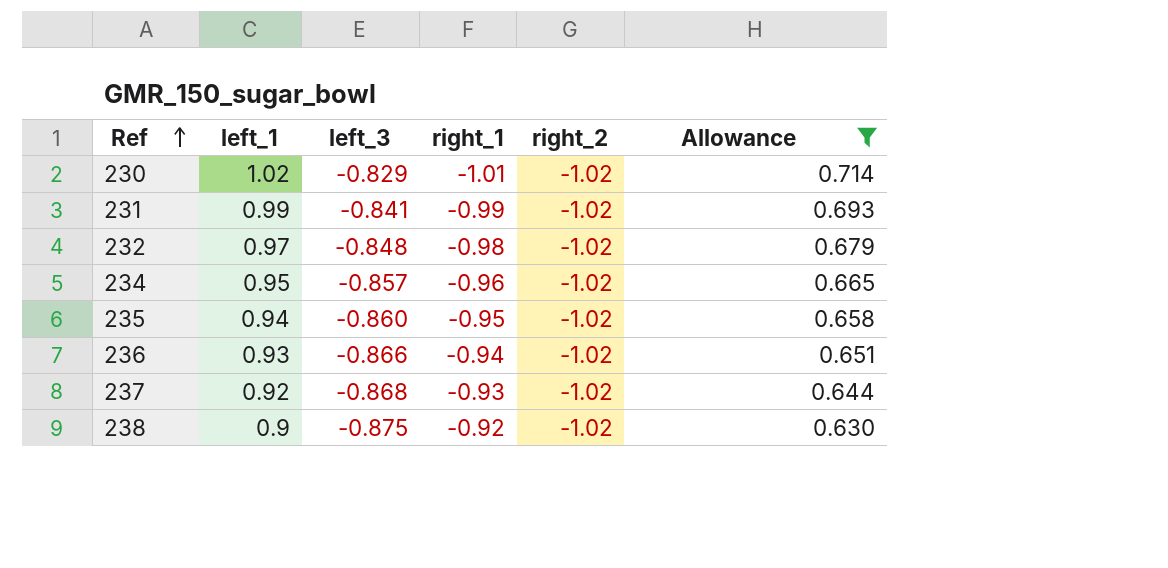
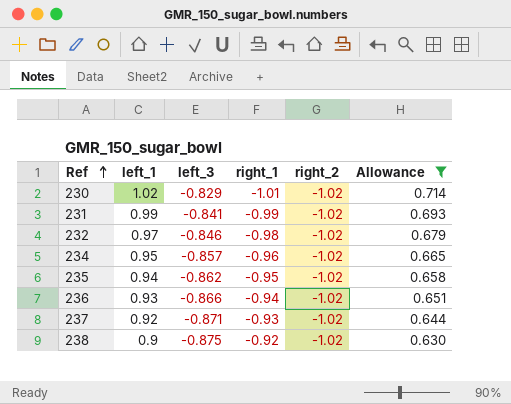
232 | left_3: -0.848 -> -0.846
235 | left_3: -0.860 -> -0.862
237 | left_3: -0.868 -> -0.871

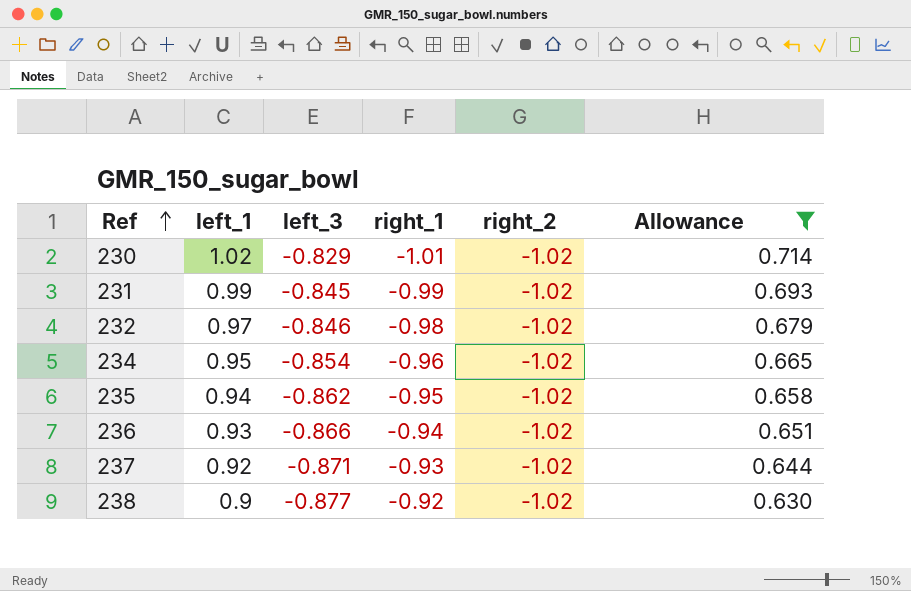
231 | left_3: -0.841 -> -0.845
234 | left_3: -0.857 -> -0.854
238 | left_3: -0.875 -> -0.877

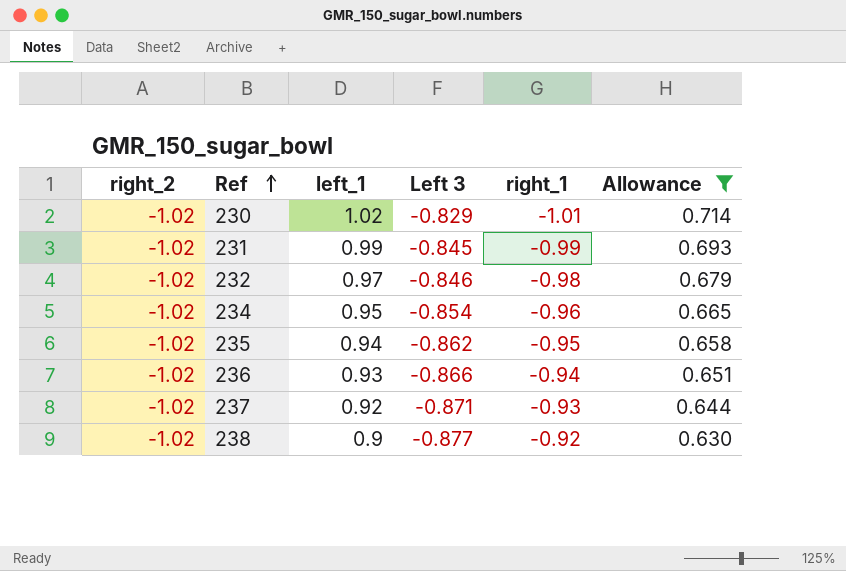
column right_2 | position: 5 -> 1
column name: left_3 -> Left 3

